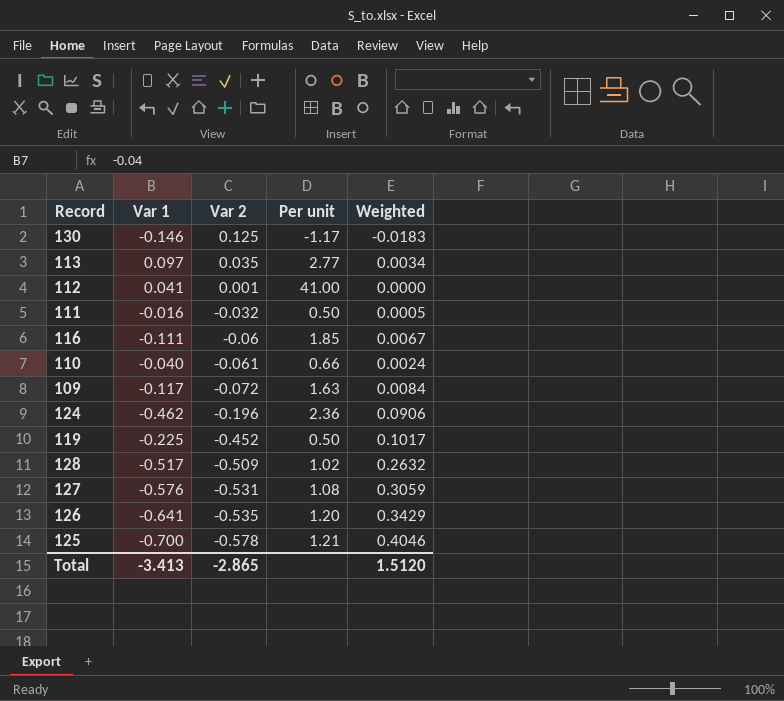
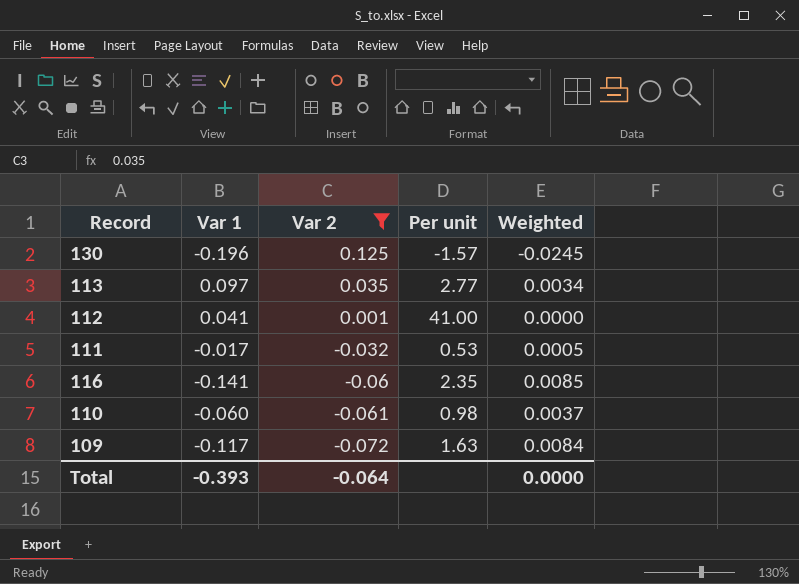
filter: none -> Var 2 >= -0.072
130 | Var 1: -0.146 -> -0.196
130 | Per unit: -1.17 -> -1.57
130 | Weighted: -0.0183 -> -0.0245
111 | Var 1: -0.016 -> -0.017
111 | Per unit: 0.50 -> 0.53
116 | Var 1: -0.111 -> -0.141
116 | Per unit: 1.85 -> 2.35
116 | Weighted: 0.0067 -> 0.0085
110 | Var 1: -0.040 -> -0.060
110 | Per unit: 0.66 -> 0.98
110 | Weighted: 0.0024 -> 0.0037
Total | Var 1: -3.413 -> -0.393
Total | Var 2: -2.865 -> -0.064
Total | Weighted: 1.5120 -> 0.0000

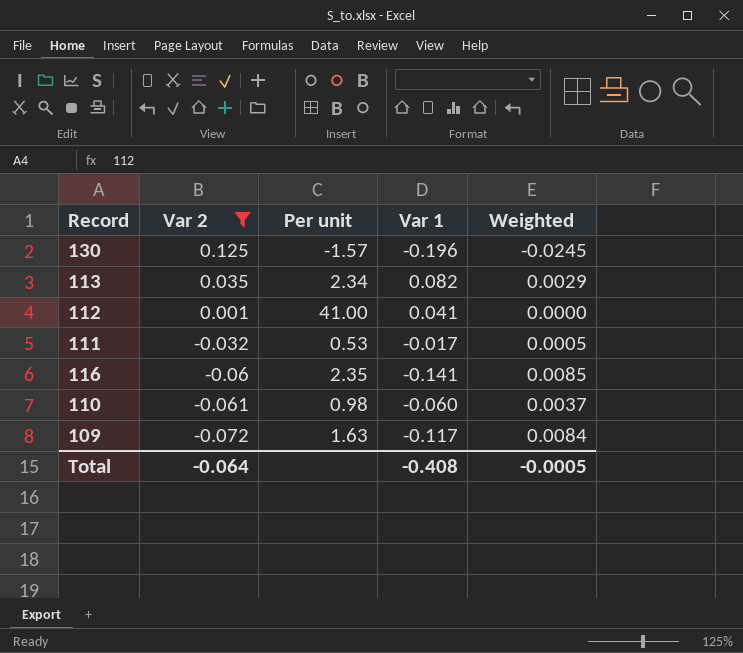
column Var 1 | position: 2 -> 4
113 | Per unit: 2.77 -> 2.34
113 | Var 1: 0.097 -> 0.082
113 | Weighted: 0.0034 -> 0.0029
Total | Var 1: -0.393 -> -0.408
Total | Weighted: 0.0000 -> -0.0005

